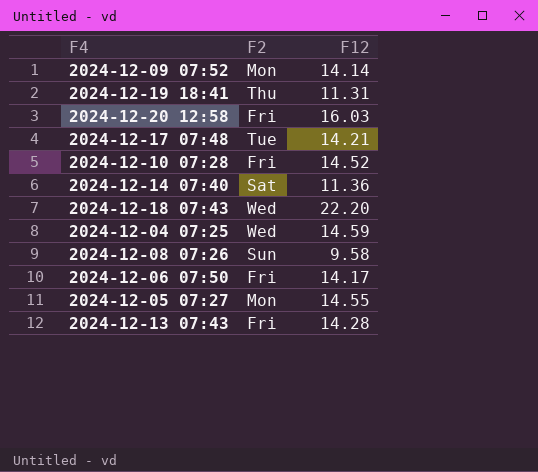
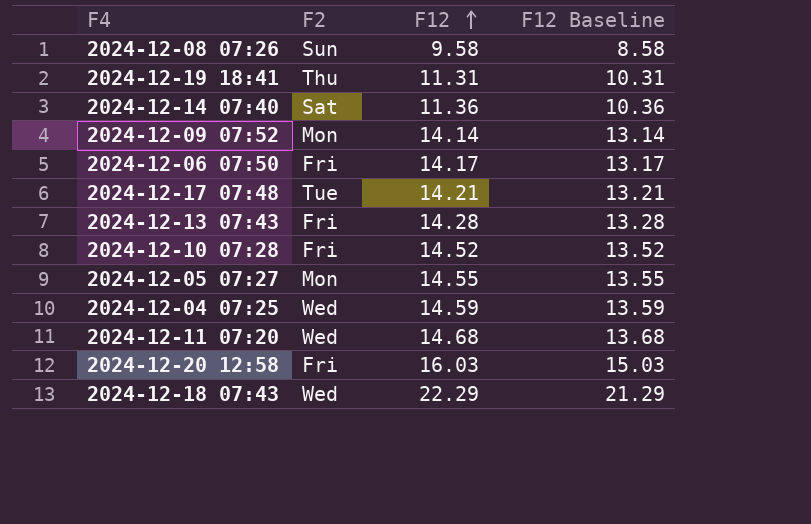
row order: none -> F12 ascending
column F12 Baseline | formula: none -> [F12] - 1
row 2024-12-11 07:20: none -> Wed | 14.68 | 13.68
2024-12-18 07:43 | F12: 22.20 -> 22.29

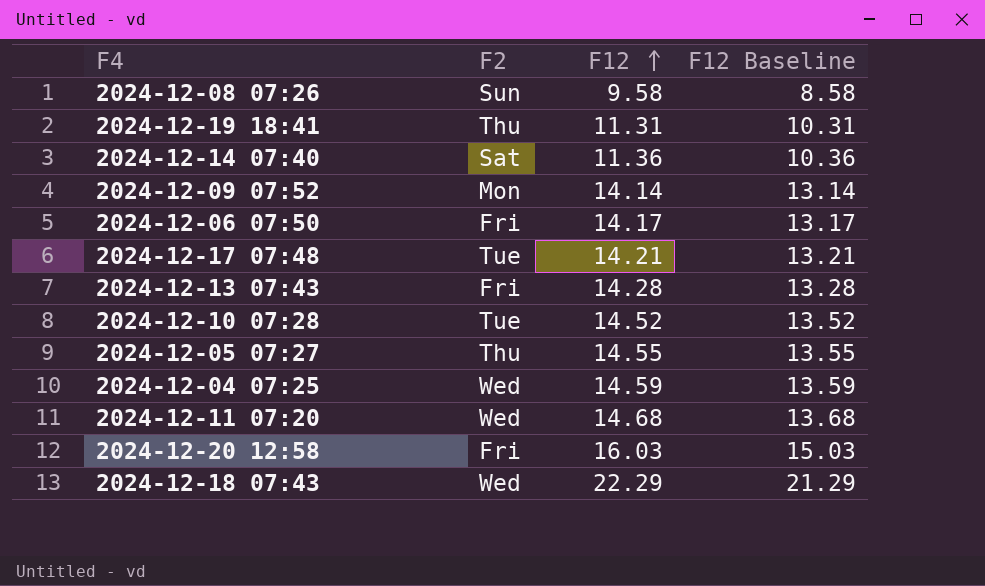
2024-12-10 07:28 | F2: Fri -> Tue
2024-12-05 07:27 | F2: Mon -> Thu

